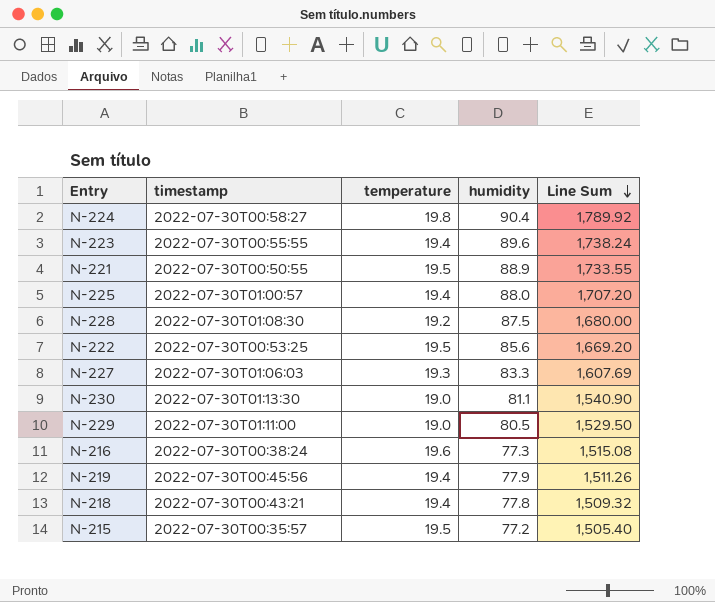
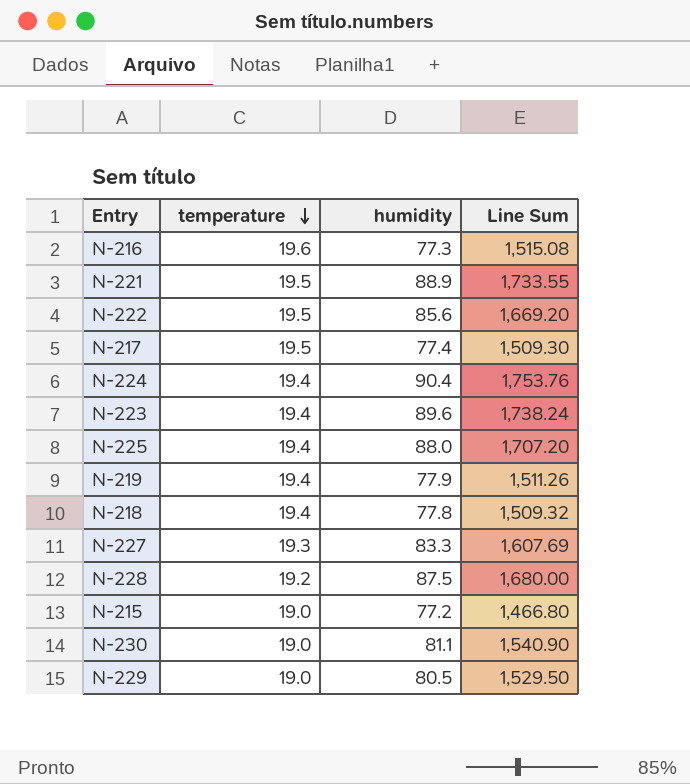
row order: Line Sum descending -> temperature descending
column timestamp | position: 2 -> none
row N-217: none -> 19.5 | 77.4 | 1,509.30
N-224 | temperature: 19.8 -> 19.4
N-224 | Line Sum: 1,789.92 -> 1,753.76
N-215 | temperature: 19.5 -> 19.0
N-215 | Line Sum: 1,505.40 -> 1,466.80

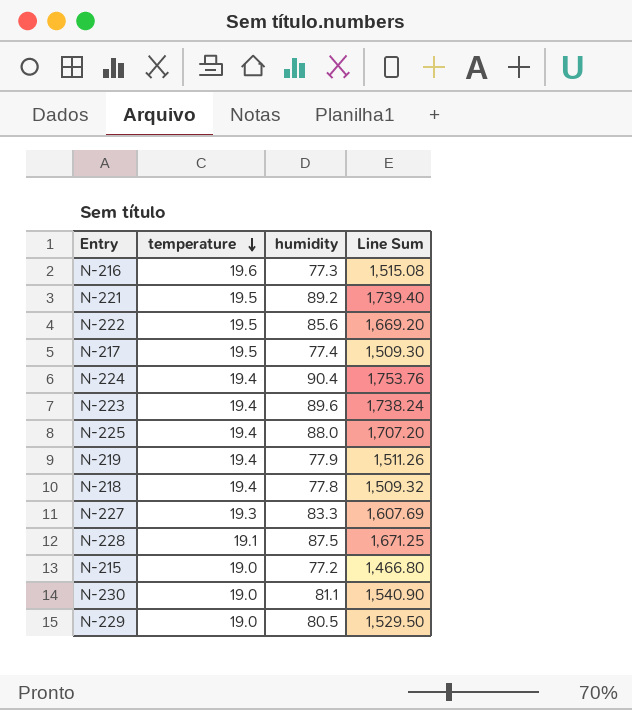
N-221 | humidity: 88.9 -> 89.2
N-221 | Line Sum: 1,733.55 -> 1,739.40
N-228 | temperature: 19.2 -> 19.1
N-228 | Line Sum: 1,680.00 -> 1,671.25

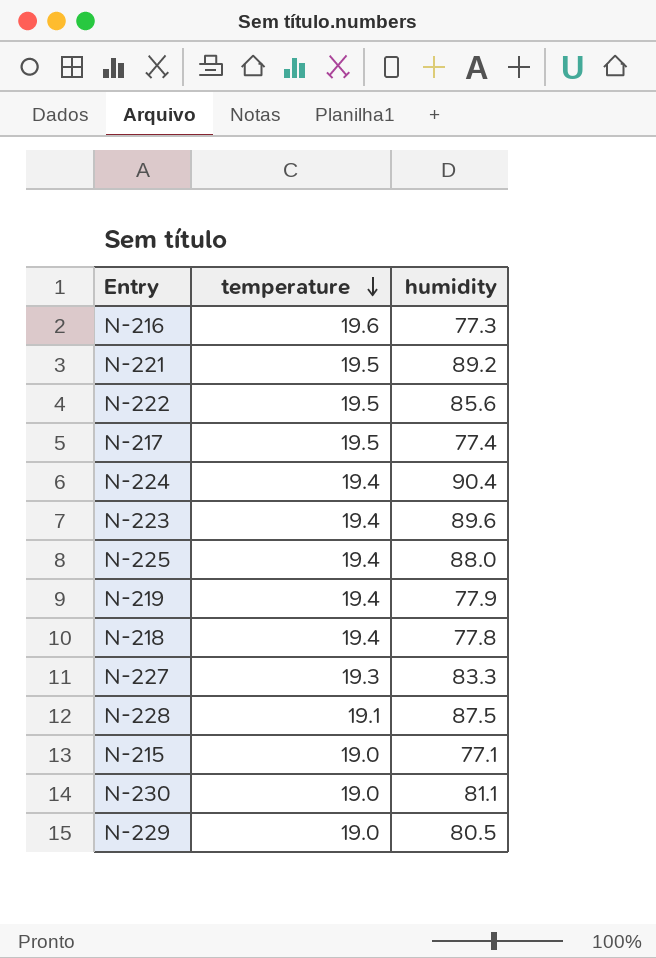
column Line Sum | formula: [temperature] * [humidity] -> none
N-215 | humidity: 77.2 -> 77.1

